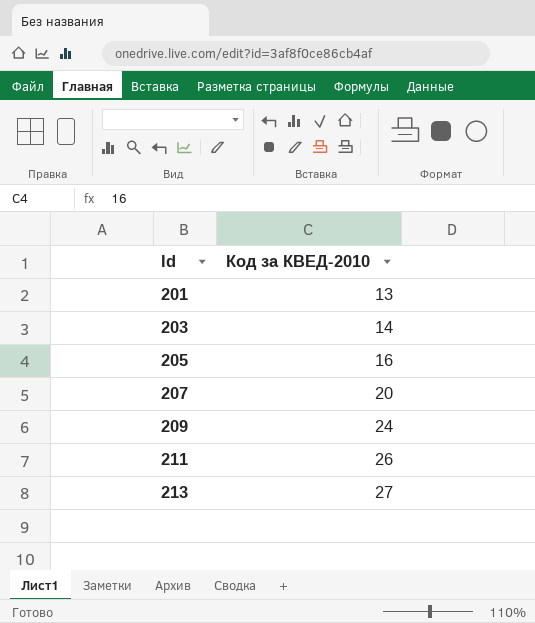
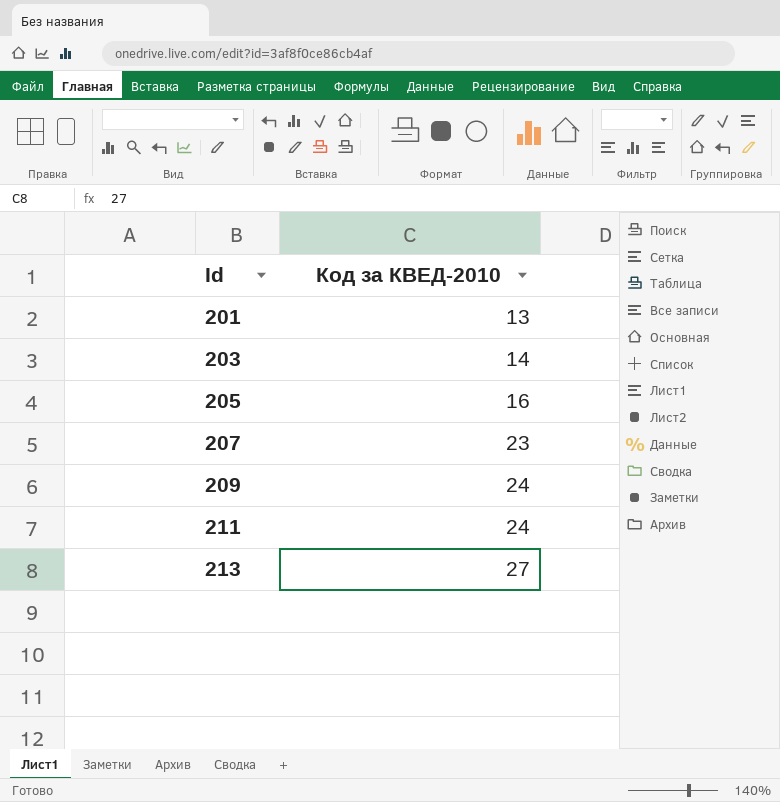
207 | Код за КВЕД-2010: 20 -> 23
211 | Код за КВЕД-2010: 26 -> 24

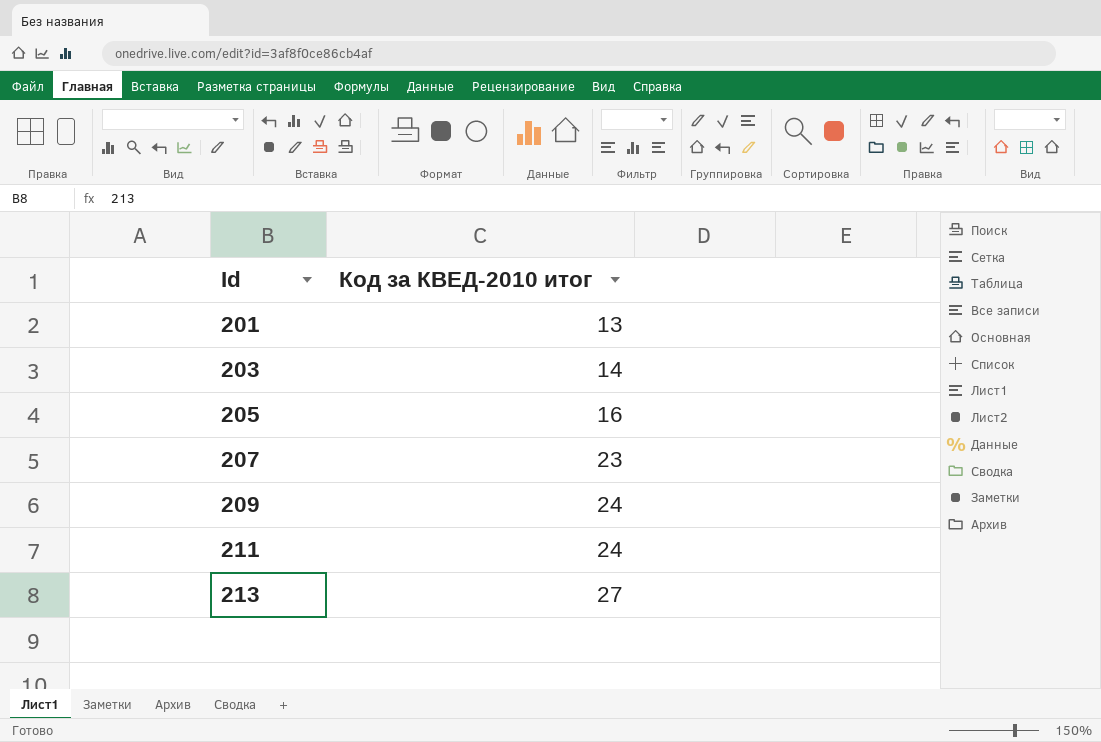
column name: Код за КВЕД-2010 -> Код за КВЕД-2010 итог

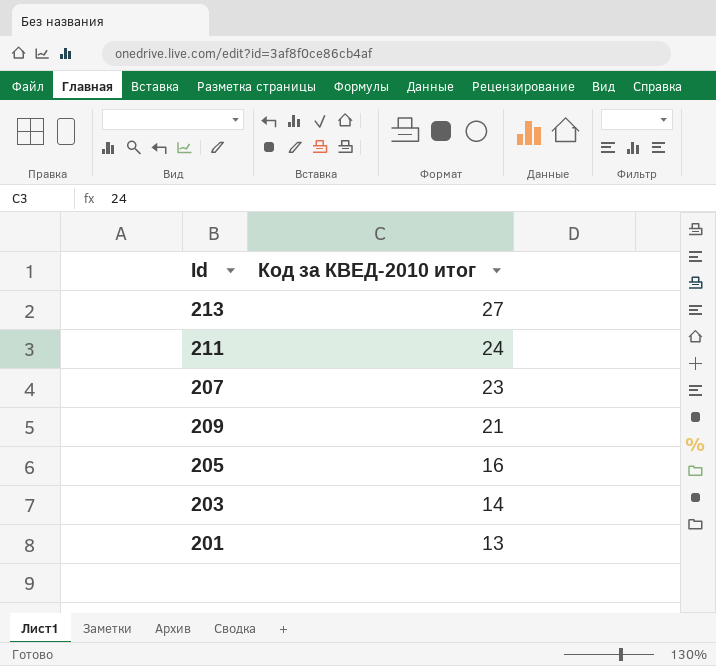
row order: Id ascending -> Код за КВЕД-2010 итог descending
209 | Код за КВЕД-2010 итог: 24 -> 21

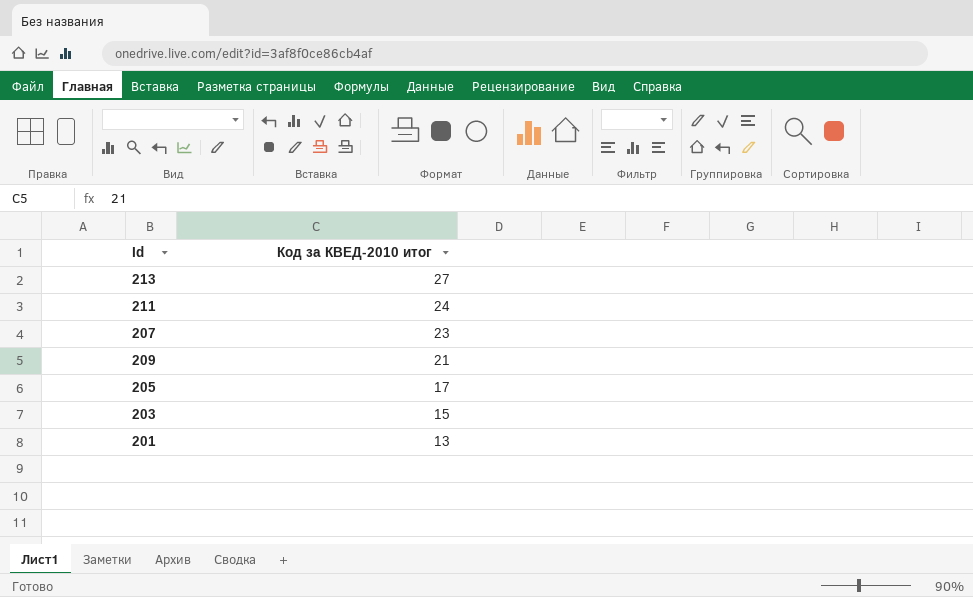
205 | Код за КВЕД-2010 итог: 16 -> 17
203 | Код за КВЕД-2010 итог: 14 -> 15

